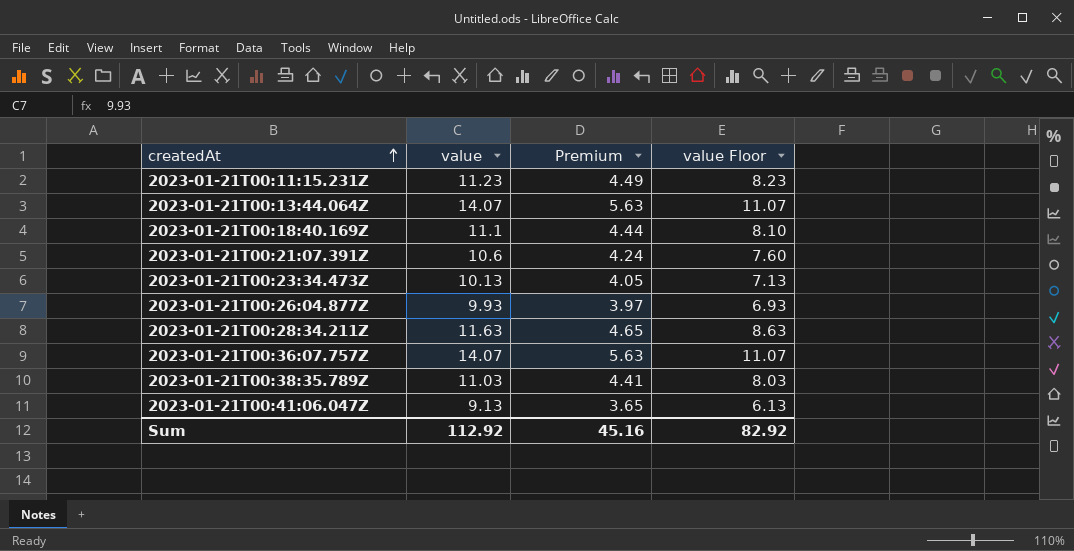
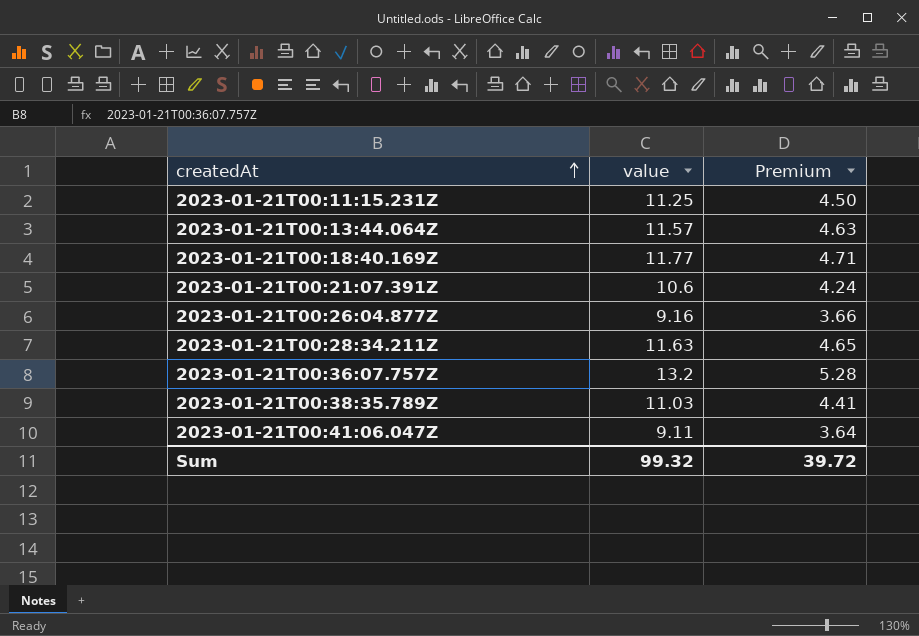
column value Floor | formula: [value] - 3 -> none
row 2023-01-21T00:23:34.473Z: 10.13 | 4.05 | 7.13 -> none
2023-01-21T00:11:15.231Z | value: 11.23 -> 11.25
2023-01-21T00:11:15.231Z | Premium: 4.49 -> 4.50
2023-01-21T00:13:44.064Z | value: 14.07 -> 11.57
2023-01-21T00:13:44.064Z | Premium: 5.63 -> 4.63
2023-01-21T00:18:40.169Z | value: 11.1 -> 11.77
2023-01-21T00:18:40.169Z | Premium: 4.44 -> 4.71
2023-01-21T00:26:04.877Z | value: 9.93 -> 9.16
2023-01-21T00:26:04.877Z | Premium: 3.97 -> 3.66
2023-01-21T00:36:07.757Z | value: 14.07 -> 13.2
2023-01-21T00:36:07.757Z | Premium: 5.63 -> 5.28
2023-01-21T00:41:06.047Z | value: 9.13 -> 9.11
2023-01-21T00:41:06.047Z | Premium: 3.65 -> 3.64
Sum | value: 112.92 -> 99.32
Sum | Premium: 45.16 -> 39.72

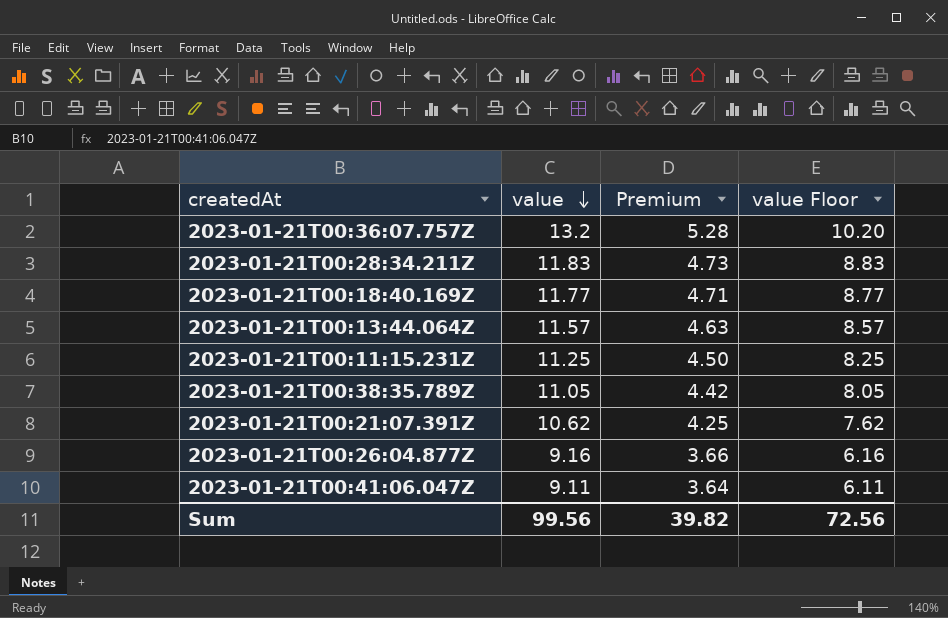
row order: createdAt ascending -> value descending
column value Floor | formula: none -> [value] - 3
2023-01-21T00:28:34.211Z | value: 11.63 -> 11.83
2023-01-21T00:28:34.211Z | Premium: 4.65 -> 4.73
2023-01-21T00:38:35.789Z | value: 11.03 -> 11.05
2023-01-21T00:38:35.789Z | Premium: 4.41 -> 4.42
2023-01-21T00:21:07.391Z | value: 10.6 -> 10.62
2023-01-21T00:21:07.391Z | Premium: 4.24 -> 4.25
Sum | value: 99.32 -> 99.56
Sum | Premium: 39.72 -> 39.82

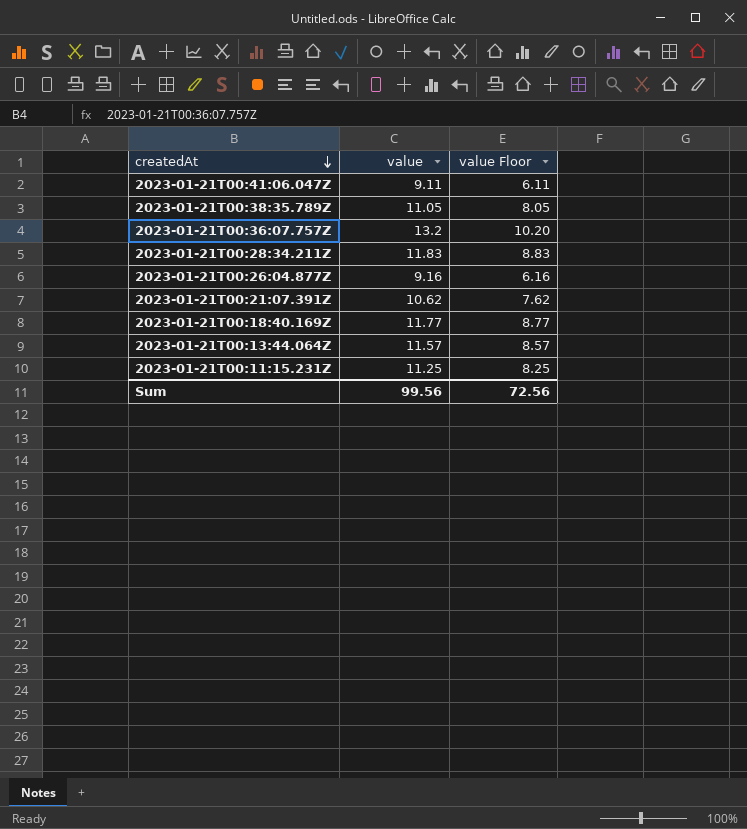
row order: value descending -> createdAt descending
column Premium | formula: [value] * 0.4 -> none

